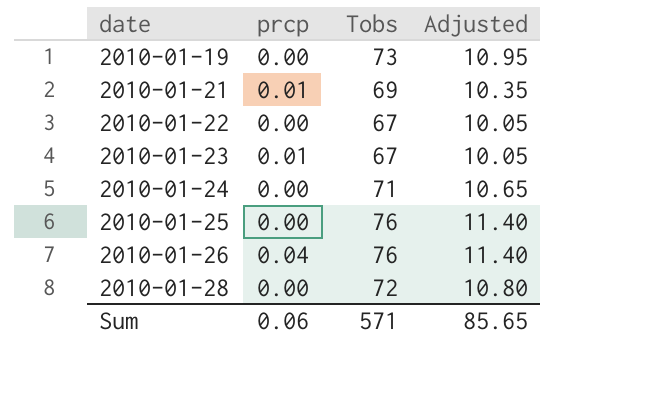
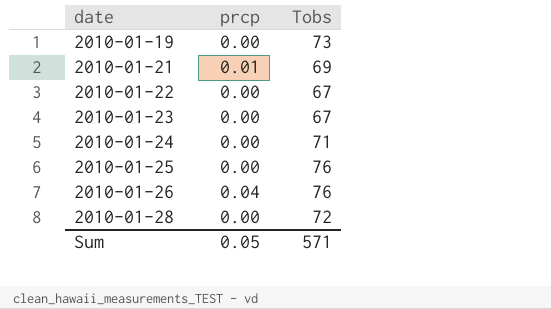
column Adjusted | formula: [Tobs] * 0.15 -> none
2010-01-23 | prcp: 0.01 -> 0.00
Sum | prcp: 0.06 -> 0.05

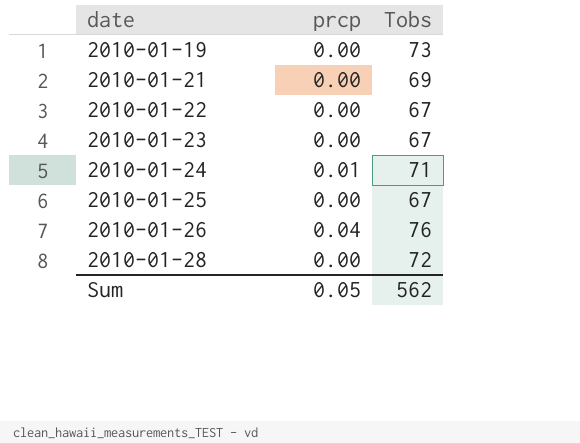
2010-01-21 | prcp: 0.01 -> 0.00
2010-01-24 | prcp: 0.00 -> 0.01
2010-01-25 | Tobs: 76 -> 67
Sum | Tobs: 571 -> 562

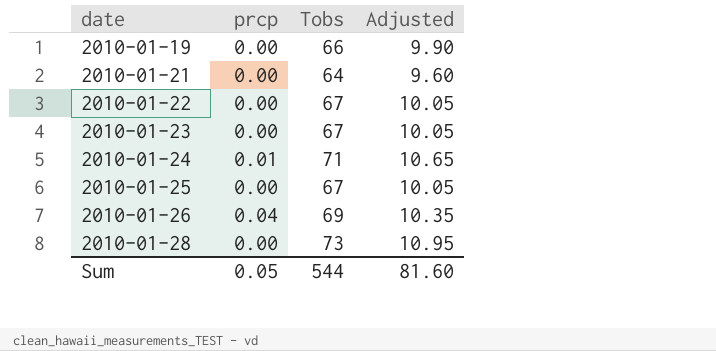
column Adjusted | formula: none -> [Tobs] * 0.15
2010-01-19 | Tobs: 73 -> 66
2010-01-21 | Tobs: 69 -> 64
2010-01-26 | Tobs: 76 -> 69
2010-01-28 | Tobs: 72 -> 73
Sum | Tobs: 562 -> 544

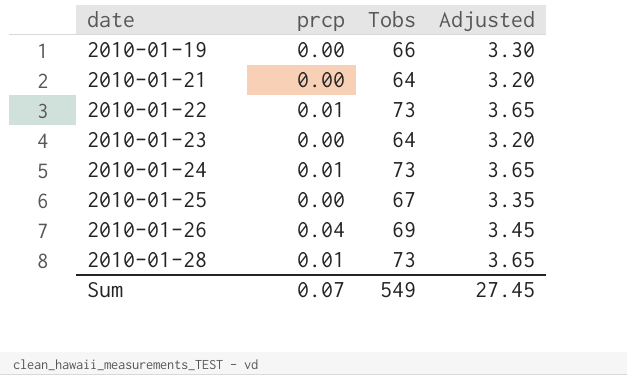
column Adjusted | formula: [Tobs] * 0.15 -> [Tobs] * 0.05
2010-01-22 | prcp: 0.00 -> 0.01
2010-01-22 | Tobs: 67 -> 73
2010-01-23 | Tobs: 67 -> 64
2010-01-24 | Tobs: 71 -> 73
2010-01-28 | prcp: 0.00 -> 0.01
Sum | prcp: 0.05 -> 0.07
Sum | Tobs: 544 -> 549
Sum | Adjusted: 81.60 -> 27.45

